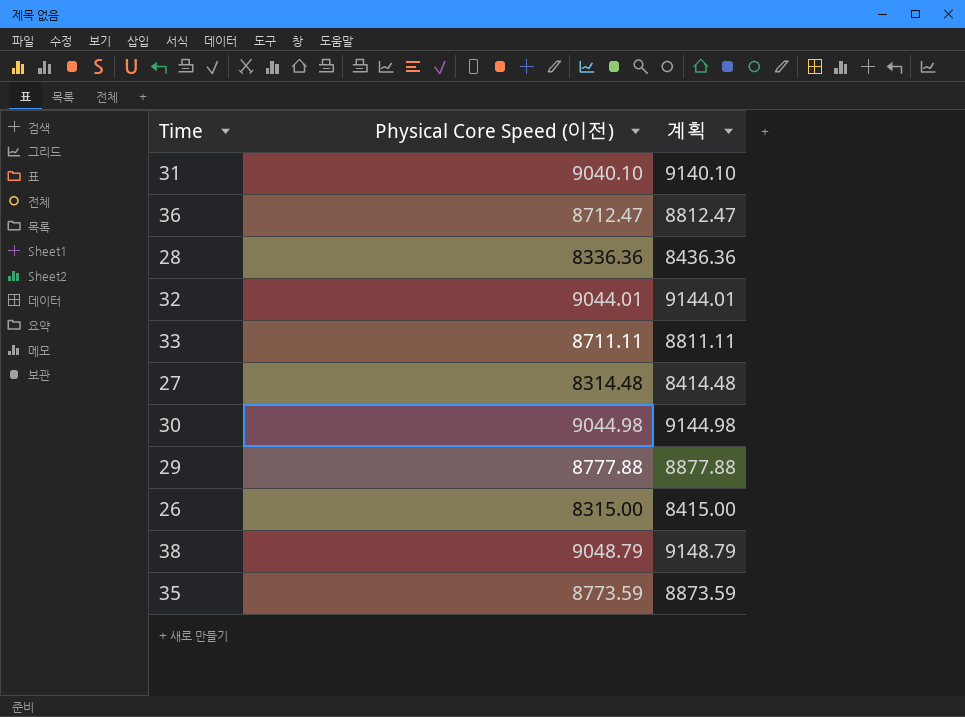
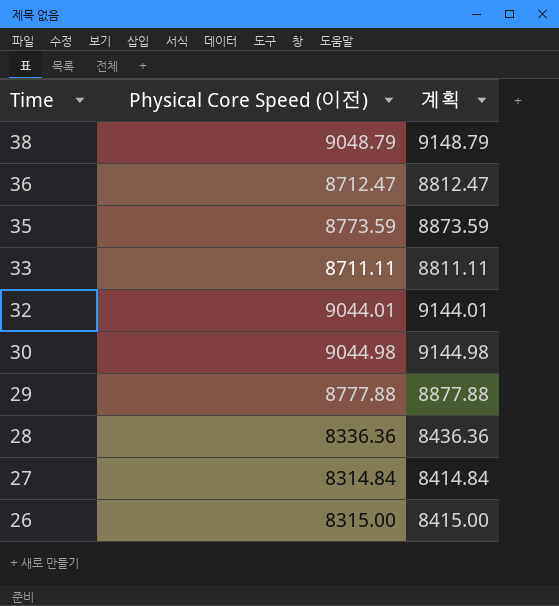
row order: none -> Time descending
row 31: 9040.10 | 9140.10 -> none
27 | Physical Core Speed (이전): 8314.48 -> 8314.84
27 | 계획: 8414.48 -> 8414.84

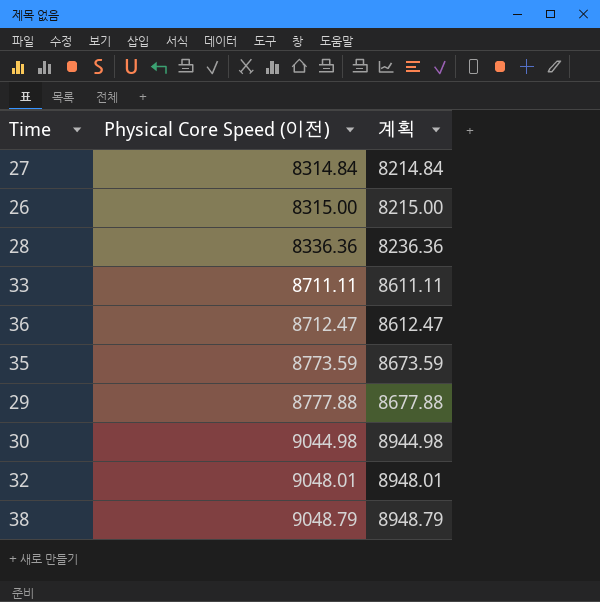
row order: Time descending -> Physical Core Speed (이전) ascending
column 계획 | formula: [Physical Core Speed (이전)] + 100 -> [Physical Core Speed (이전)] - 100
32 | Physical Core Speed (이전): 9044.01 -> 9048.01

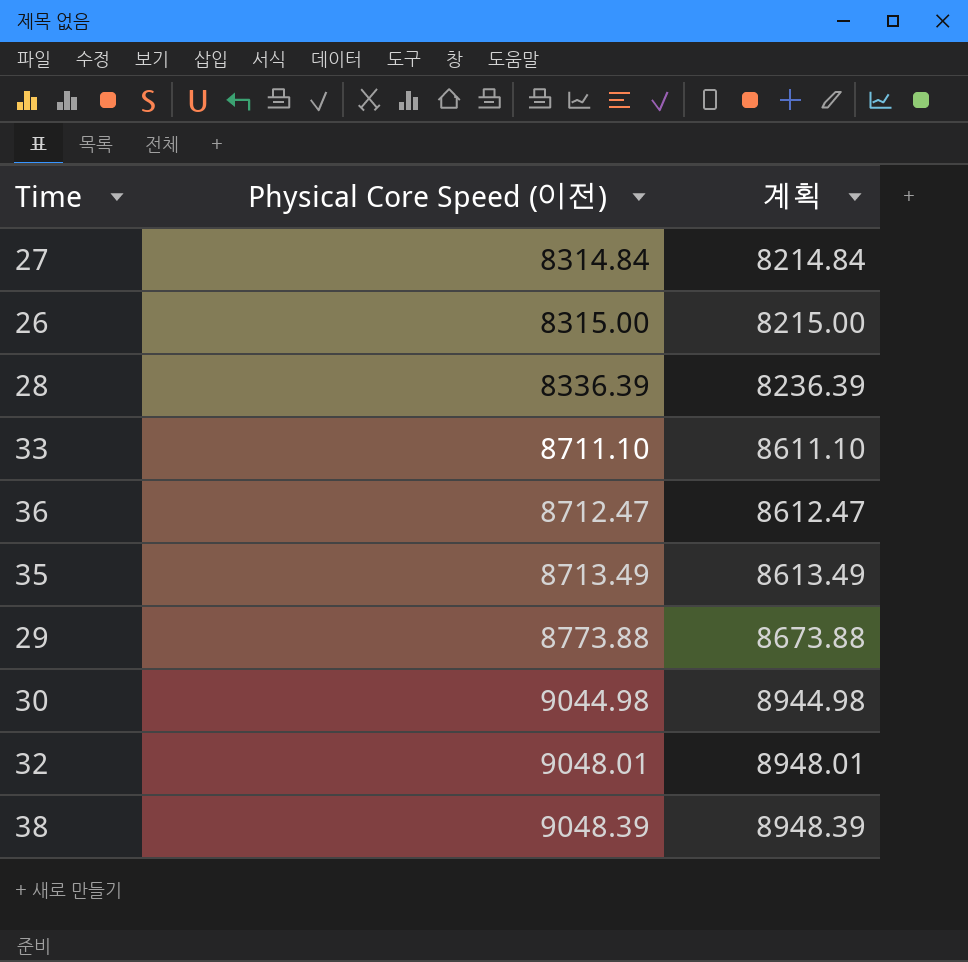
28 | Physical Core Speed (이전): 8336.36 -> 8336.39
28 | 계획: 8236.36 -> 8236.39
33 | Physical Core Speed (이전): 8711.11 -> 8711.10
33 | 계획: 8611.11 -> 8611.10
35 | Physical Core Speed (이전): 8773.59 -> 8713.49
35 | 계획: 8673.59 -> 8613.49
29 | Physical Core Speed (이전): 8777.88 -> 8773.88
29 | 계획: 8677.88 -> 8673.88
38 | Physical Core Speed (이전): 9048.79 -> 9048.39
38 | 계획: 8948.79 -> 8948.39

